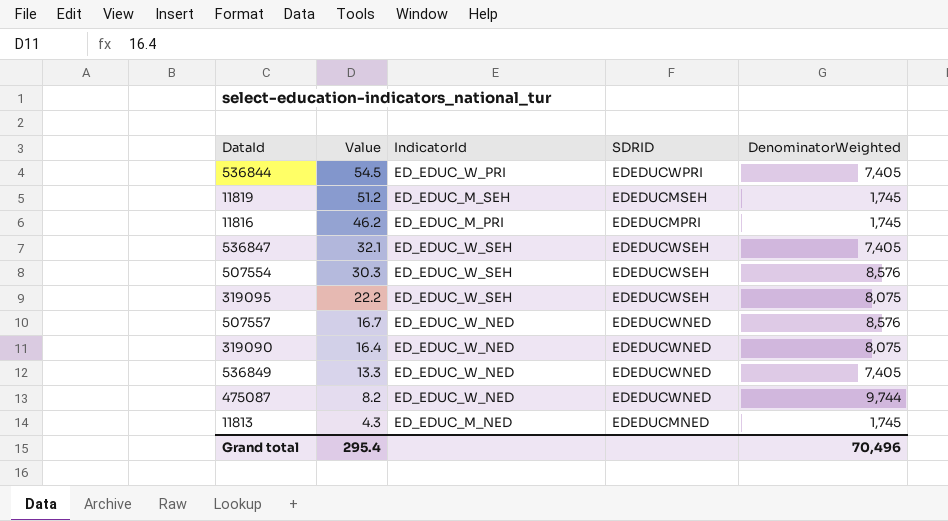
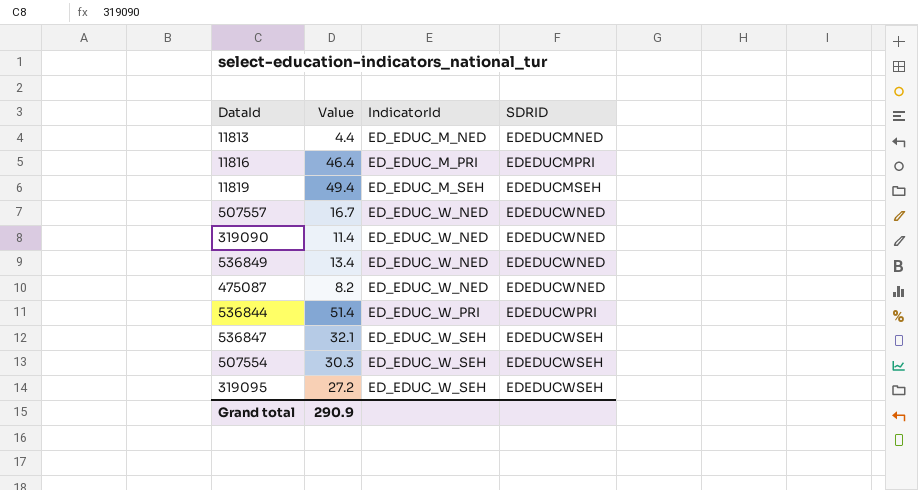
row order: Value descending -> IndicatorId ascending
column DenominatorWeighted | position: 5 -> none
11813 | Value: 4.3 -> 4.4
11816 | Value: 46.2 -> 46.4
11819 | Value: 51.2 -> 49.4
319090 | Value: 16.4 -> 11.4
536849 | Value: 13.3 -> 13.4
536844 | Value: 54.5 -> 51.4
319095 | Value: 22.2 -> 27.2
Grand total | Value: 295.4 -> 290.9

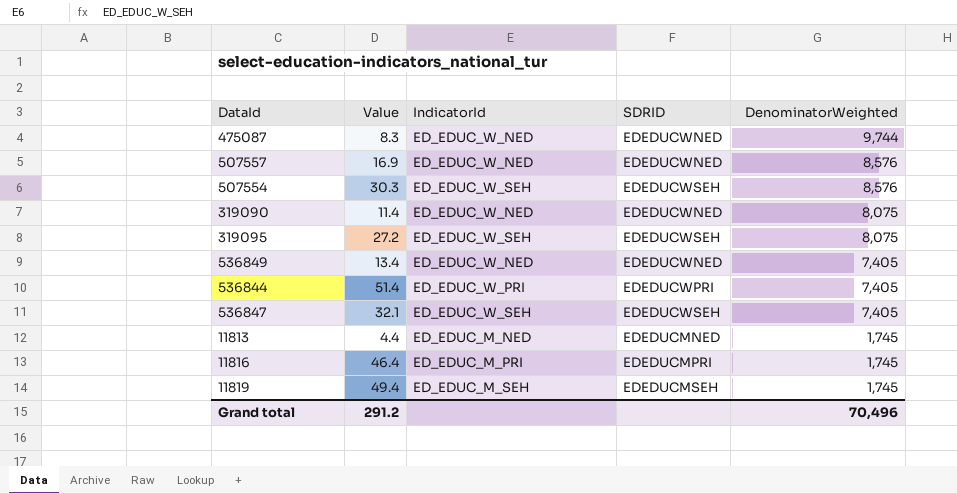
row order: IndicatorId ascending -> DenominatorWeighted descending
column DenominatorWeighted | position: none -> 5
475087 | Value: 8.2 -> 8.3
507557 | Value: 16.7 -> 16.9
Grand total | Value: 290.9 -> 291.2

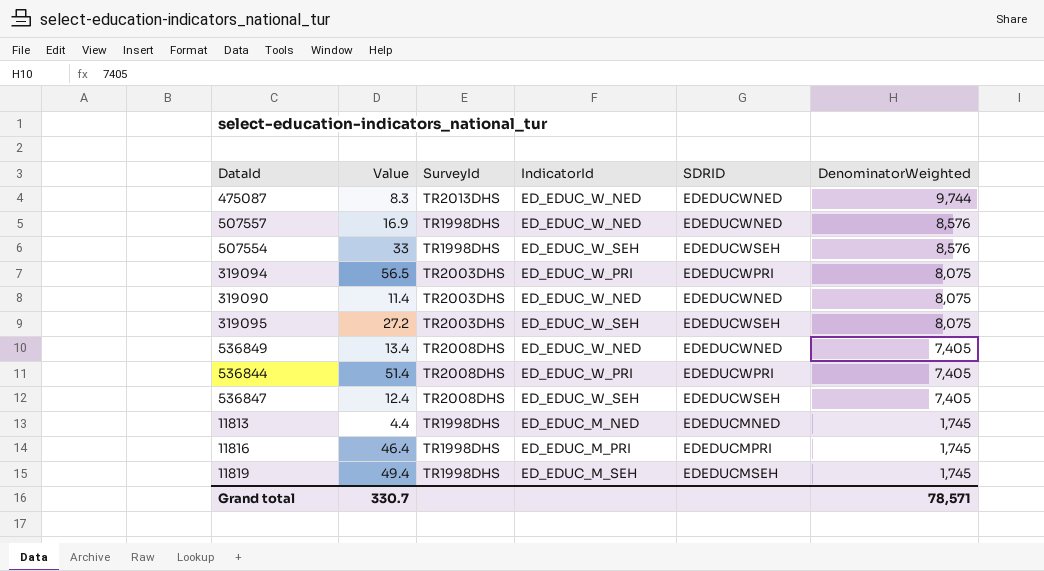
column SurveyId | position: none -> 3
507554 | Value: 30.3 -> 33
row 319094: none -> 56.5 | TR2003DHS | ED_EDUC_W_PRI | EDEDUCWPRI | 8,075
536847 | Value: 32.1 -> 12.4
Grand total | Value: 291.2 -> 330.7
Grand total | DenominatorWeighted: 70,496 -> 78,571

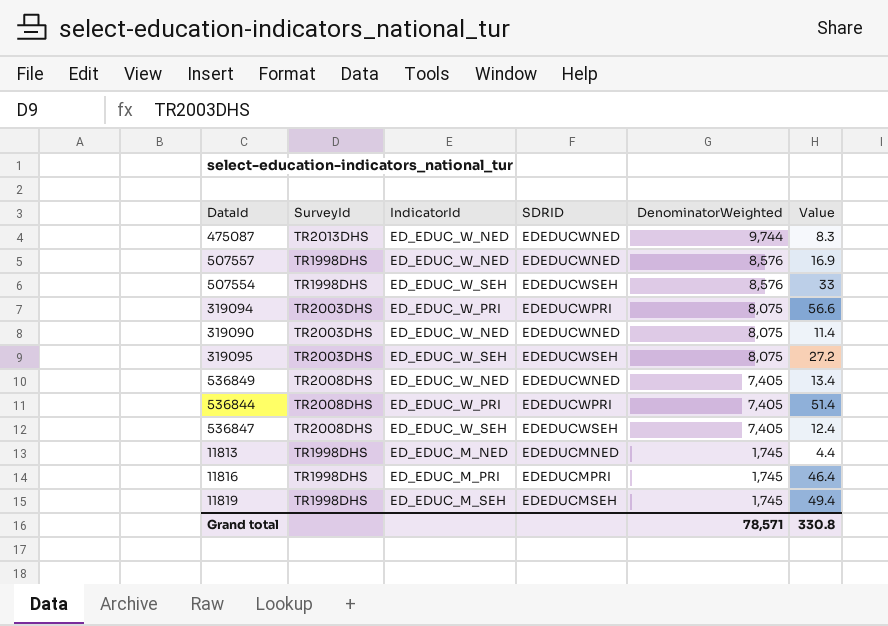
column Value | position: 2 -> 6
319094 | Value: 56.5 -> 56.6
Grand total | Value: 330.7 -> 330.8

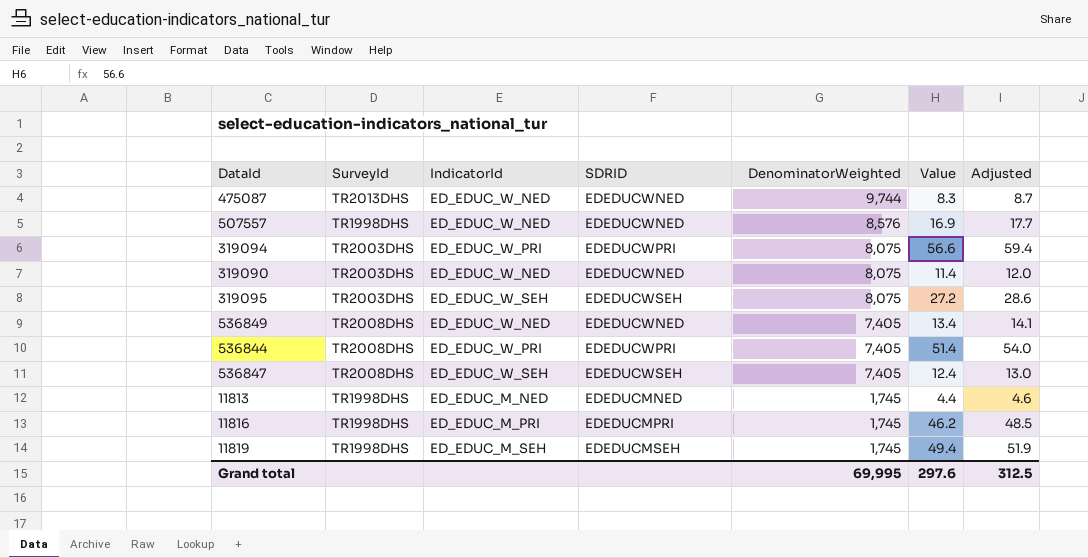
column Adjusted | formula: none -> [Value] * 1.05
row 507554: TR1998DHS | ED_EDUC_W_SEH | EDEDUCWSEH | 8,576 | 33 -> none
11816 | Value: 46.4 -> 46.2
Grand total | DenominatorWeighted: 78,571 -> 69,995
Grand total | Value: 330.8 -> 297.6

